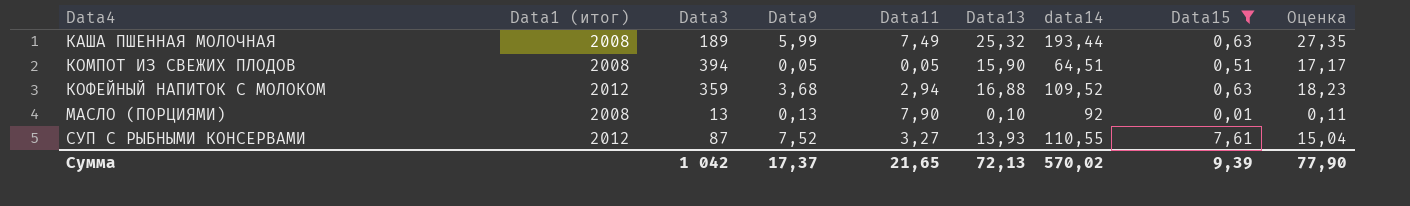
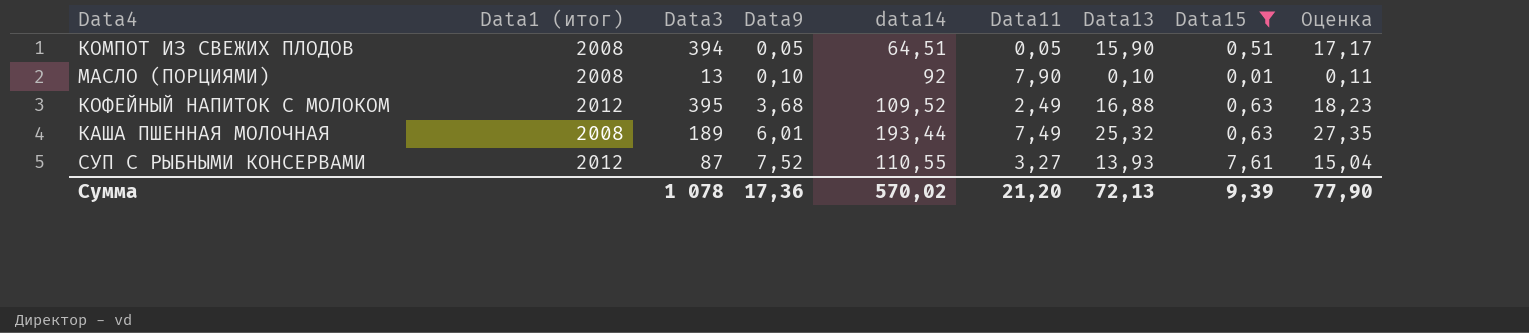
row order: Data4 ascending -> Data9 ascending
column data14 | position: 7 -> 5
МАСЛО (ПОРЦИЯМИ) | Data9: 0,13 -> 0,10
КОФЕЙНЫЙ НАПИТОК С МОЛОКОМ | Data3: 359 -> 395
КОФЕЙНЫЙ НАПИТОК С МОЛОКОМ | Data11: 2,94 -> 2,49
КАША ПШЕННАЯ МОЛОЧНАЯ | Data9: 5,99 -> 6,01
Сумма | Data3: 1 042 -> 1 078
Сумма | Data9: 17,37 -> 17,36
Сумма | Data11: 21,65 -> 21,20

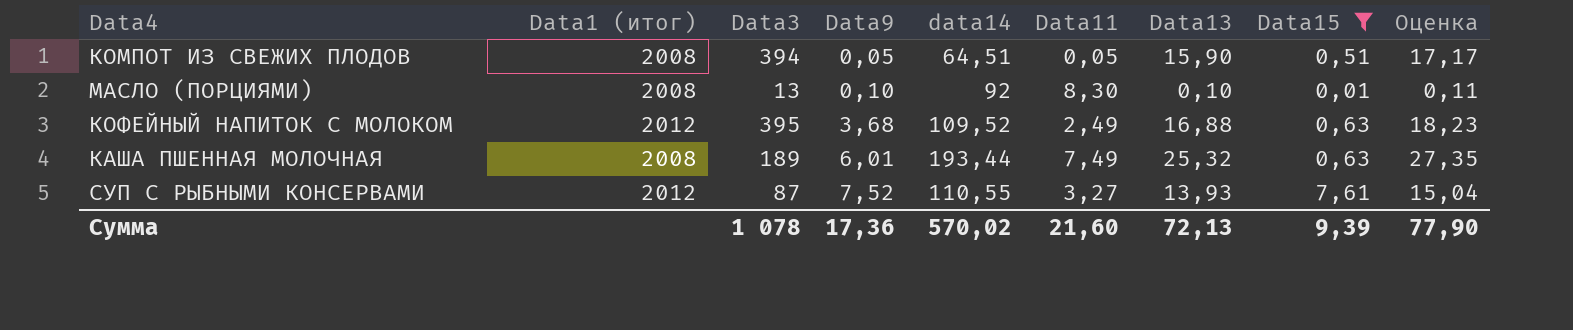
МАСЛО (ПОРЦИЯМИ) | Data11: 7,90 -> 8,30
Сумма | Data11: 21,20 -> 21,60

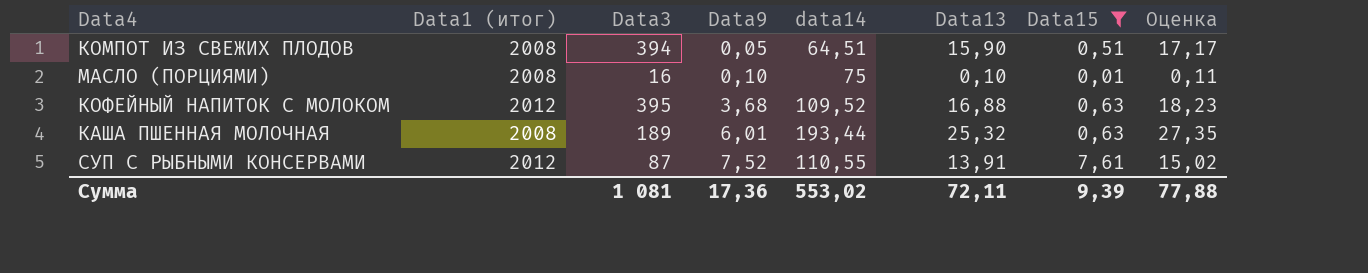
column Data11 | position: 6 -> none
МАСЛО (ПОРЦИЯМИ) | Data3: 13 -> 16
МАСЛО (ПОРЦИЯМИ) | data14: 92 -> 75
СУП С РЫБНЫМИ КОНСЕРВАМИ | Data13: 13,93 -> 13,91
СУП С РЫБНЫМИ КОНСЕРВАМИ | Оценка: 15,04 -> 15,02
Сумма | Data3: 1 078 -> 1 081
Сумма | data14: 570,02 -> 553,02
Сумма | Data13: 72,13 -> 72,11
Сумма | Оценка: 77,90 -> 77,88

